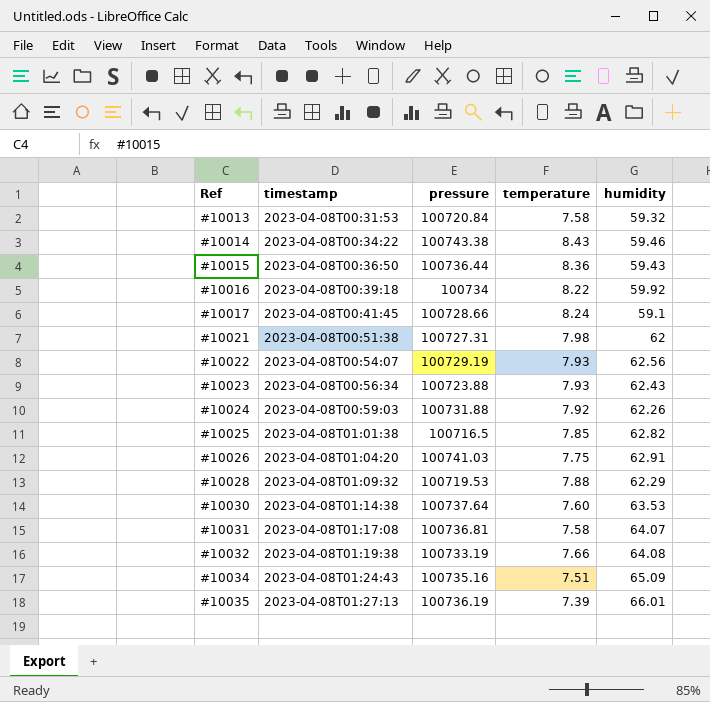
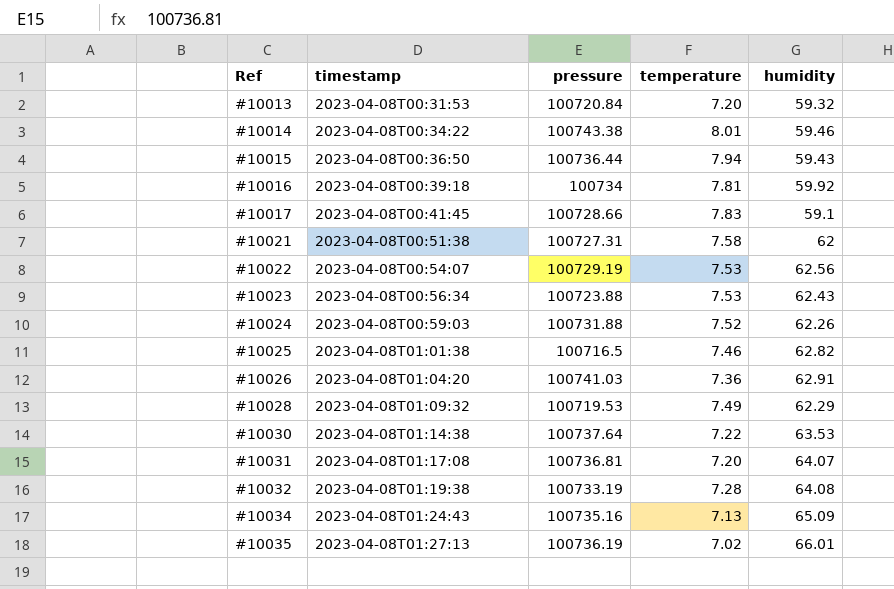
#10013 | temperature: 7.58 -> 7.20
#10014 | temperature: 8.43 -> 8.01
#10015 | temperature: 8.36 -> 7.94
#10016 | temperature: 8.22 -> 7.81
#10017 | temperature: 8.24 -> 7.83
#10021 | temperature: 7.98 -> 7.58
#10022 | temperature: 7.93 -> 7.53
#10023 | temperature: 7.93 -> 7.53
#10024 | temperature: 7.92 -> 7.52
#10025 | temperature: 7.85 -> 7.46
#10026 | temperature: 7.75 -> 7.36
#10028 | temperature: 7.88 -> 7.49
#10030 | temperature: 7.60 -> 7.22
#10031 | temperature: 7.58 -> 7.20
#10032 | temperature: 7.66 -> 7.28
#10034 | temperature: 7.51 -> 7.13
#10035 | temperature: 7.39 -> 7.02

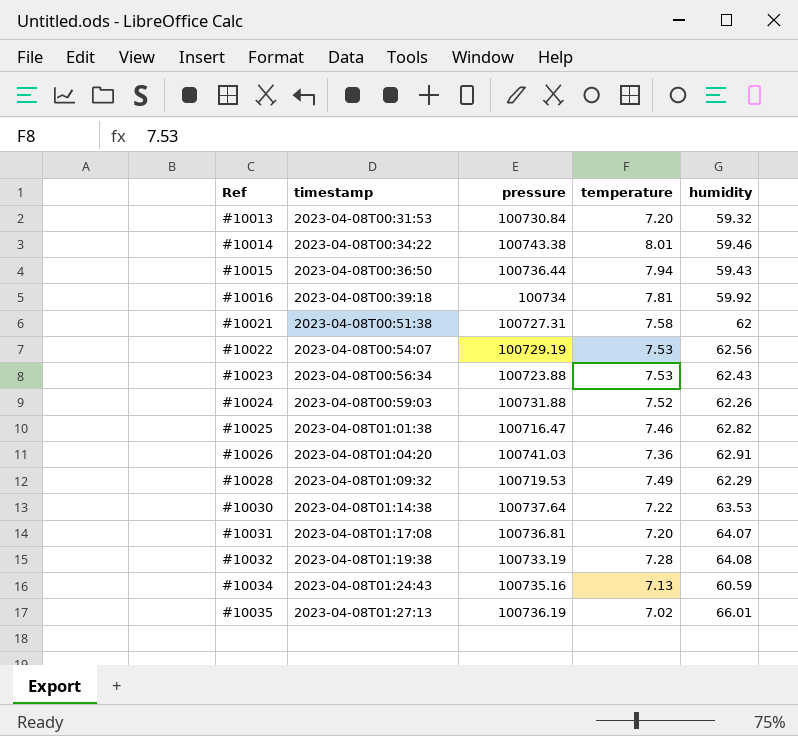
row #10017: 2023-04-08T00:41:45 | 100728.66 | 7.83 | 59.1 -> none
#10013 | pressure: 100720.84 -> 100730.84
#10025 | pressure: 100716.5 -> 100716.47
#10034 | humidity: 65.09 -> 60.59

